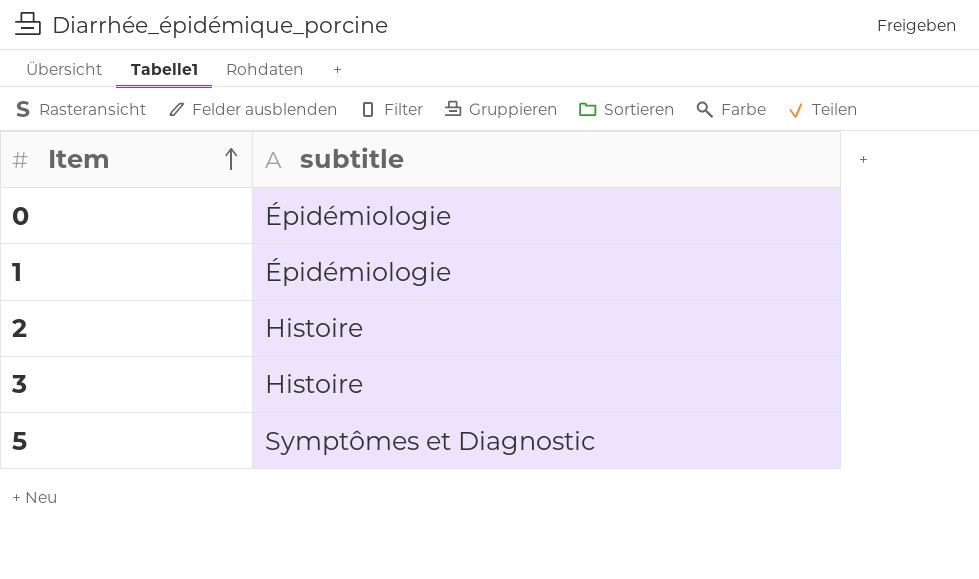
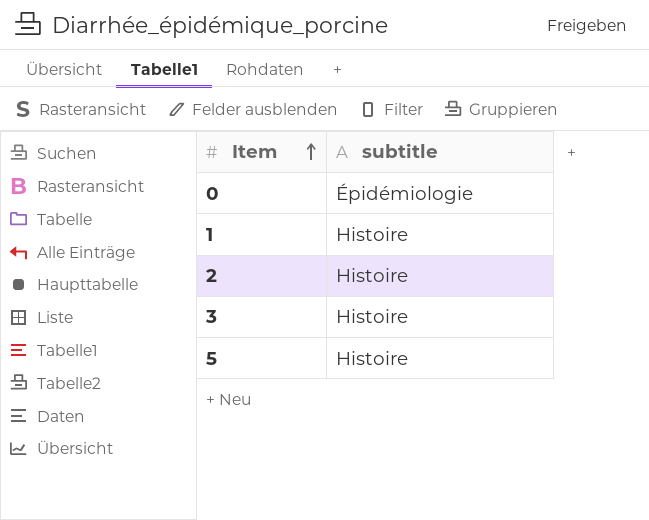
1 | subtitle: Épidémiologie -> Histoire
5 | subtitle: Symptômes et Diagnostic -> Histoire

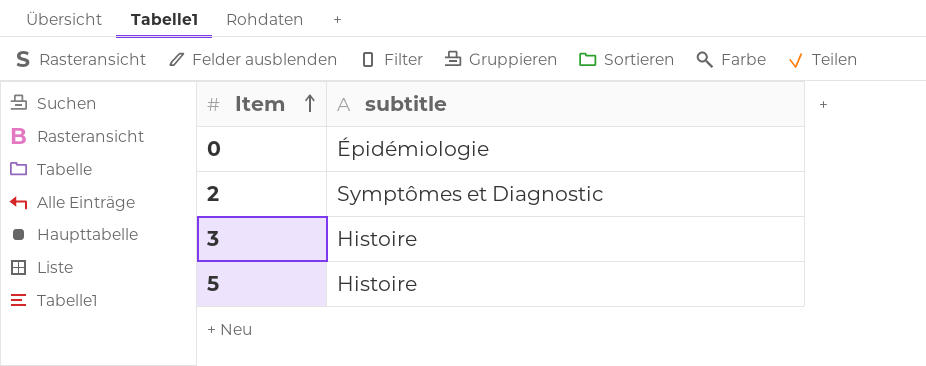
row 1: Histoire -> none
2 | subtitle: Histoire -> Symptômes et Diagnostic

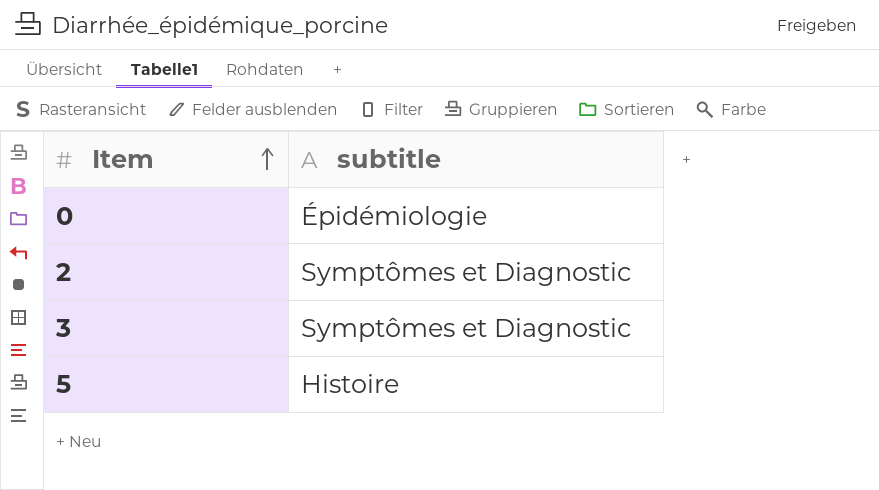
3 | subtitle: Histoire -> Symptômes et Diagnostic

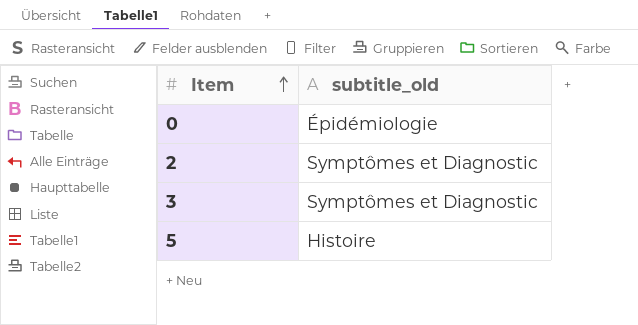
column name: subtitle -> subtitle_old

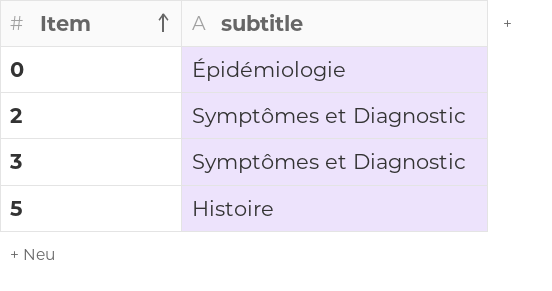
column name: subtitle_old -> subtitle

